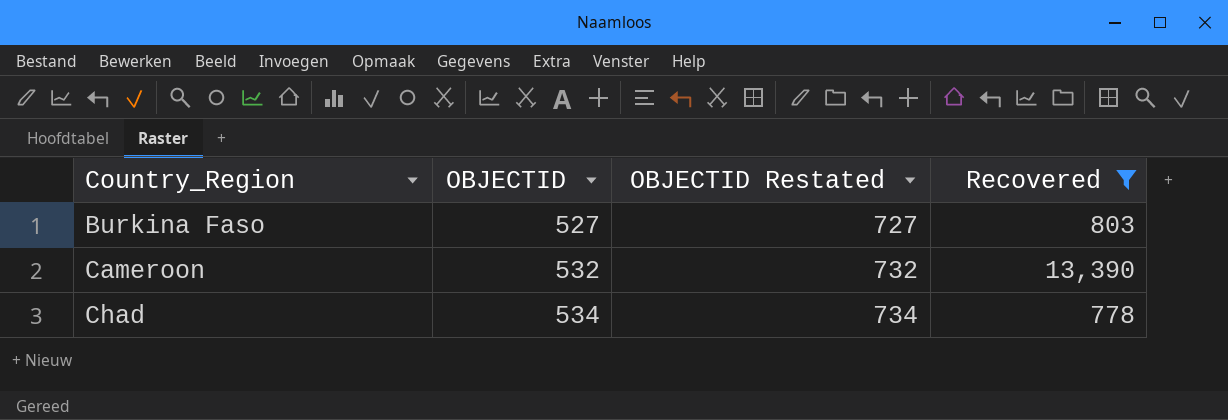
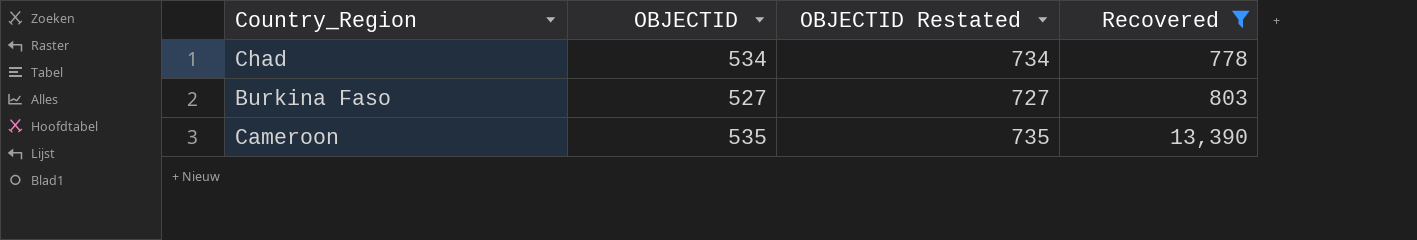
row order: Country_Region ascending -> Recovered ascending
Cameroon | OBJECTID: 532 -> 535
Cameroon | OBJECTID Restated: 732 -> 735

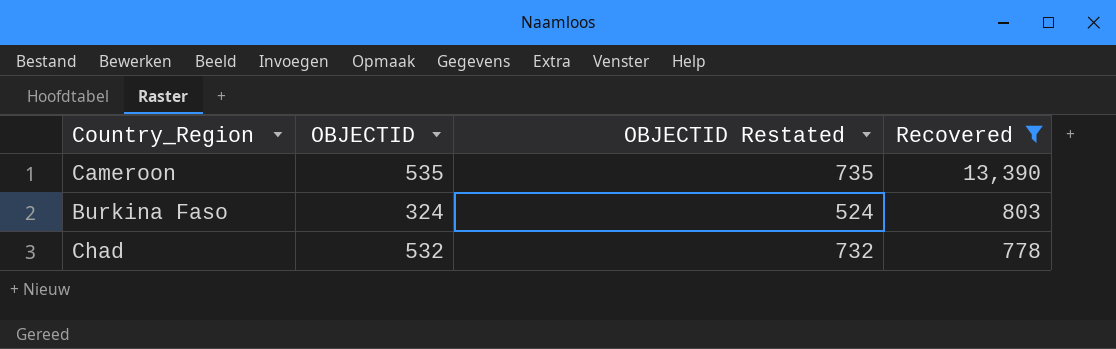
row order: Recovered ascending -> Recovered descending
Burkina Faso | OBJECTID: 527 -> 324
Burkina Faso | OBJECTID Restated: 727 -> 524
Chad | OBJECTID: 534 -> 532
Chad | OBJECTID Restated: 734 -> 732

